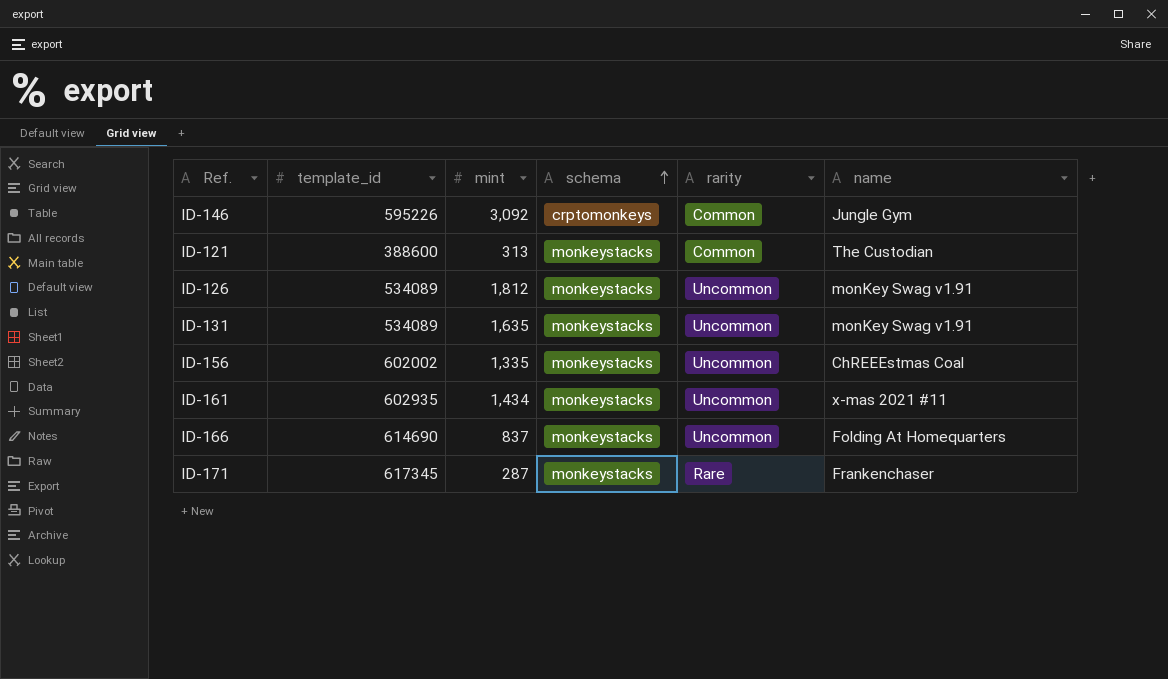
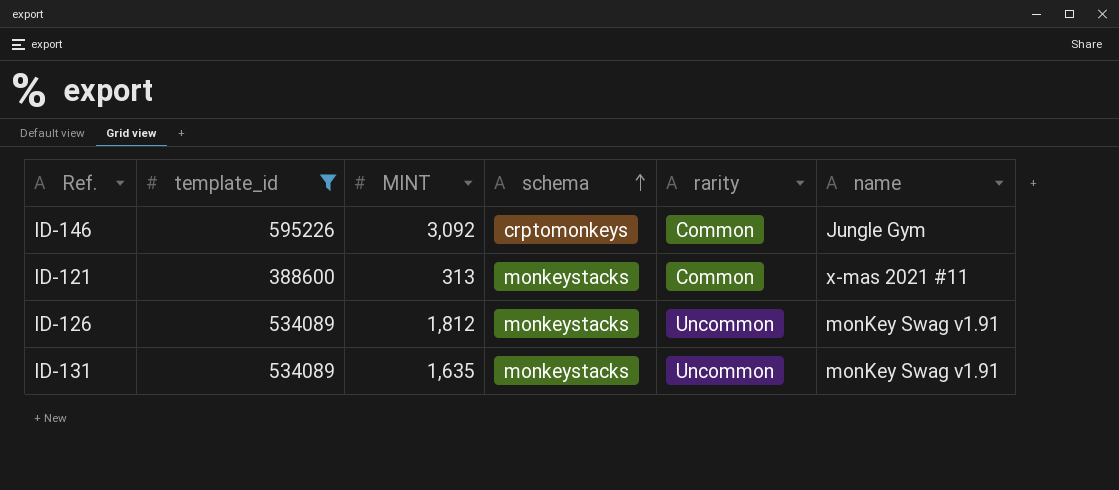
filter: none -> template_id <= 595226
column name: mint -> MINT
ID-121 | name: The Custodian -> x-mas 2021 #11

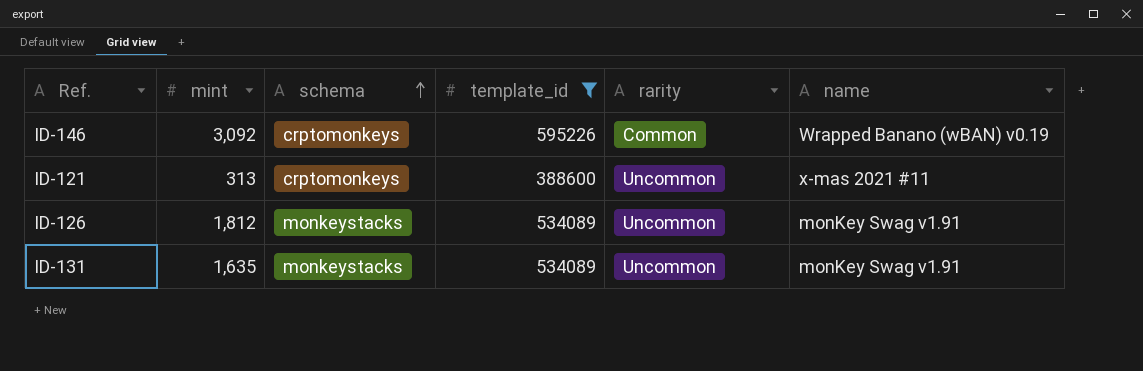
column name: MINT -> mint
column template_id | position: 2 -> 4
ID-146 | name: Jungle Gym -> Wrapped Banano (wBAN) v0.19
ID-121 | schema: monkeystacks -> crptomonkeys
ID-121 | rarity: Common -> Uncommon

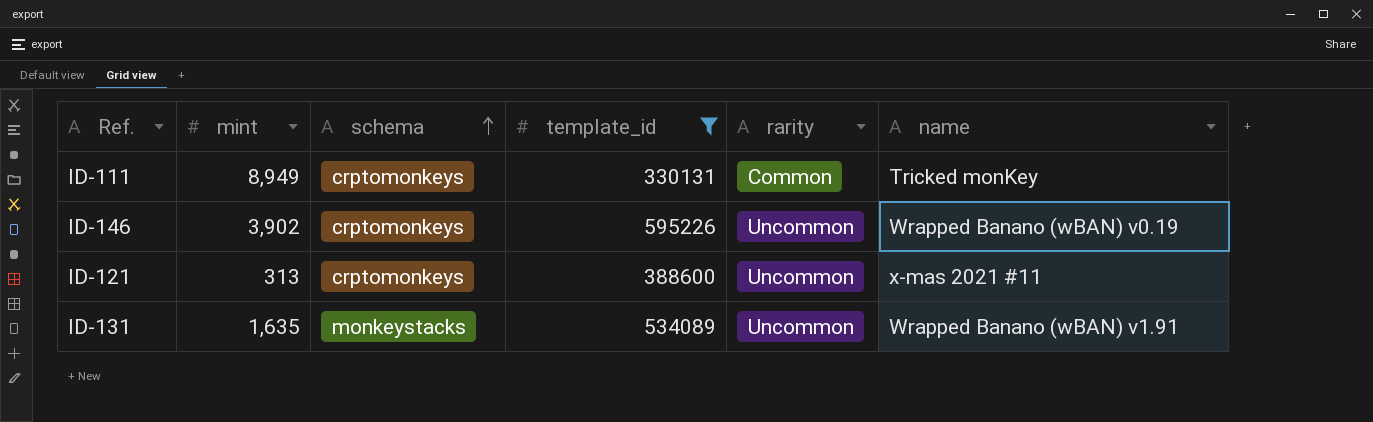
row ID-126: 1,812 | monkeystacks | 534089 | Uncommon | monKey Swag v1.91 -> none
row ID-111: none -> 8,949 | crptomonkeys | 330131 | Common | Tricked monKey
ID-146 | mint: 3,092 -> 3,902
ID-146 | rarity: Common -> Uncommon
ID-131 | name: monKey Swag v1.91 -> Wrapped Banano (wBAN) v1.91

